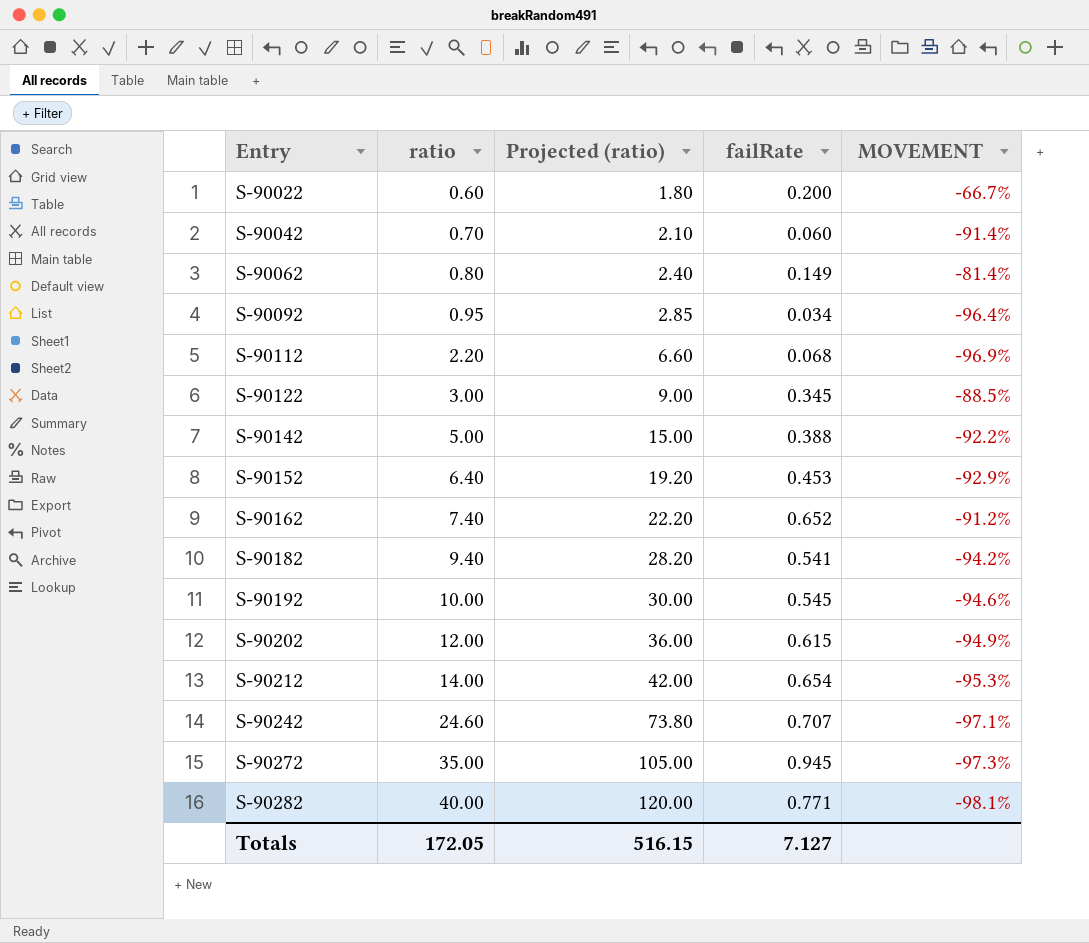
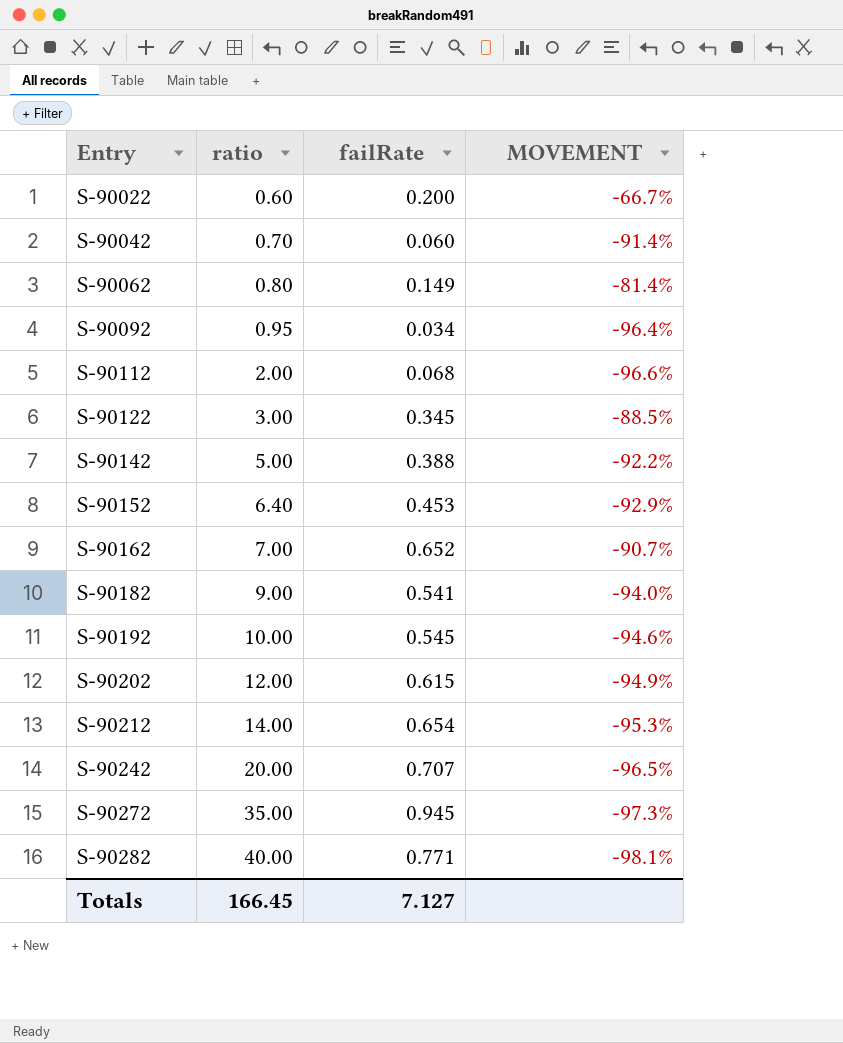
column Projected (ratio) | formula: [ratio] * 3 -> none
S-90112 | ratio: 2.20 -> 2.00
S-90112 | MOVEMENT: -96.9% -> -96.6%
S-90162 | ratio: 7.40 -> 7.00
S-90162 | MOVEMENT: -91.2% -> -90.7%
S-90182 | ratio: 9.40 -> 9.00
S-90182 | MOVEMENT: -94.2% -> -94.0%
S-90242 | ratio: 24.60 -> 20.00
S-90242 | MOVEMENT: -97.1% -> -96.5%
Totals | ratio: 172.05 -> 166.45

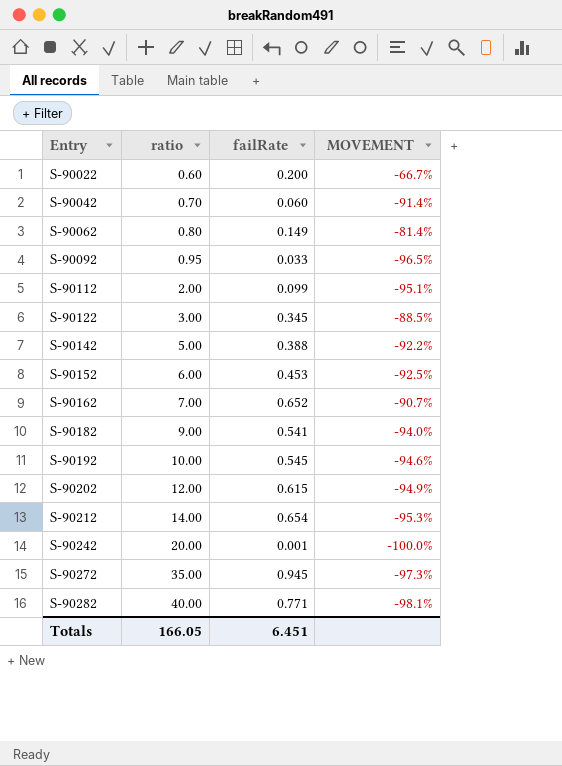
S-90092 | failRate: 0.034 -> 0.033
S-90092 | MOVEMENT: -96.4% -> -96.5%
S-90112 | failRate: 0.068 -> 0.099
S-90112 | MOVEMENT: -96.6% -> -95.1%
S-90152 | ratio: 6.40 -> 6.00
S-90152 | MOVEMENT: -92.9% -> -92.5%
S-90242 | failRate: 0.707 -> 0.001
S-90242 | MOVEMENT: -96.5% -> -100.0%
Totals | ratio: 166.45 -> 166.05
Totals | failRate: 7.127 -> 6.451

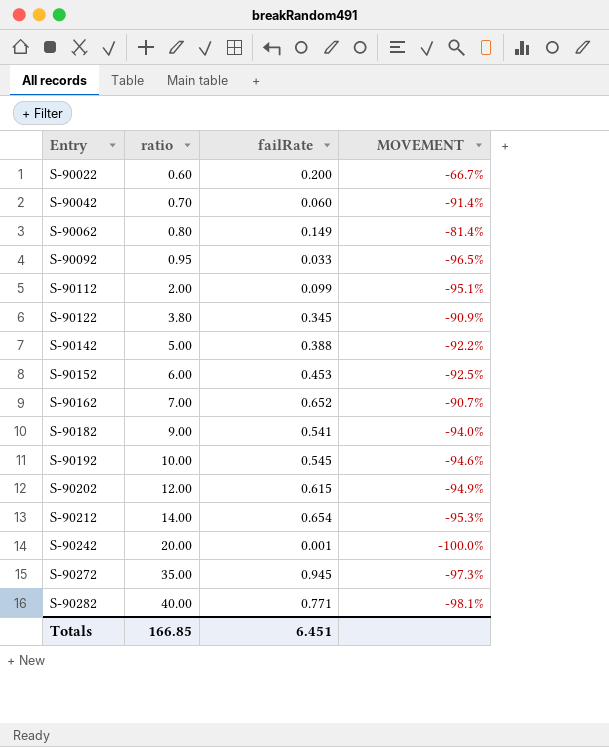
S-90122 | ratio: 3.00 -> 3.80
S-90122 | MOVEMENT: -88.5% -> -90.9%
Totals | ratio: 166.05 -> 166.85

